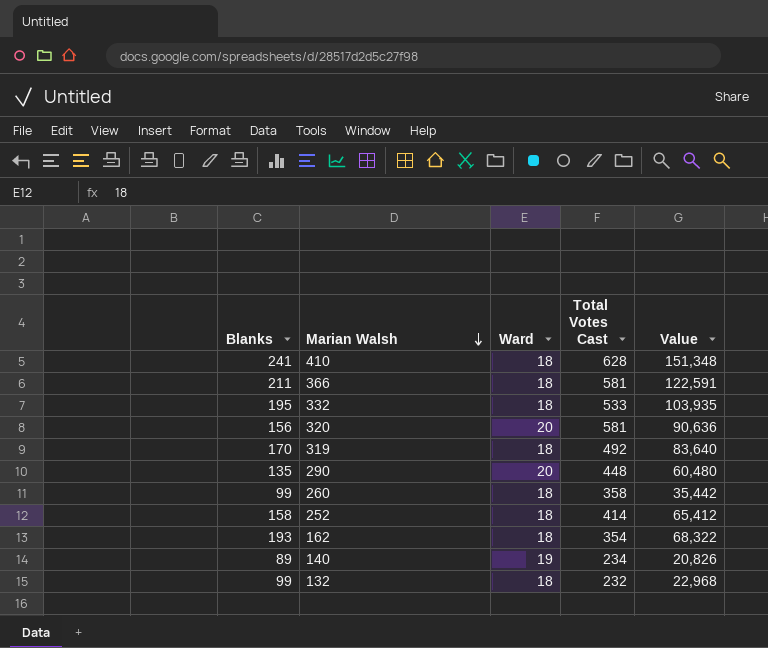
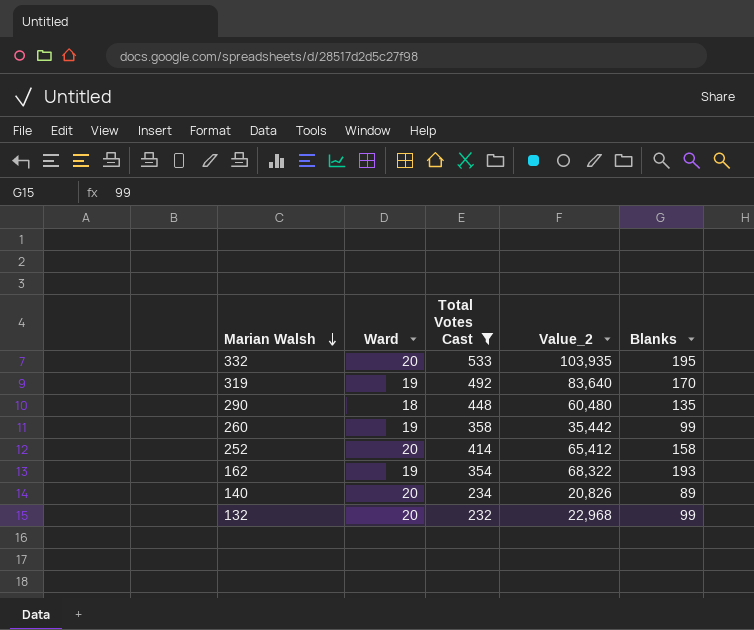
filter: none -> Total Votes Cast <= 533
column name: Value -> Value_2
column Blanks | position: 1 -> 5
332 | Ward: 18 -> 20
319 | Ward: 18 -> 19
290 | Ward: 20 -> 18
260 | Ward: 18 -> 19
252 | Ward: 18 -> 20
162 | Ward: 18 -> 19
140 | Ward: 19 -> 20
132 | Ward: 18 -> 20

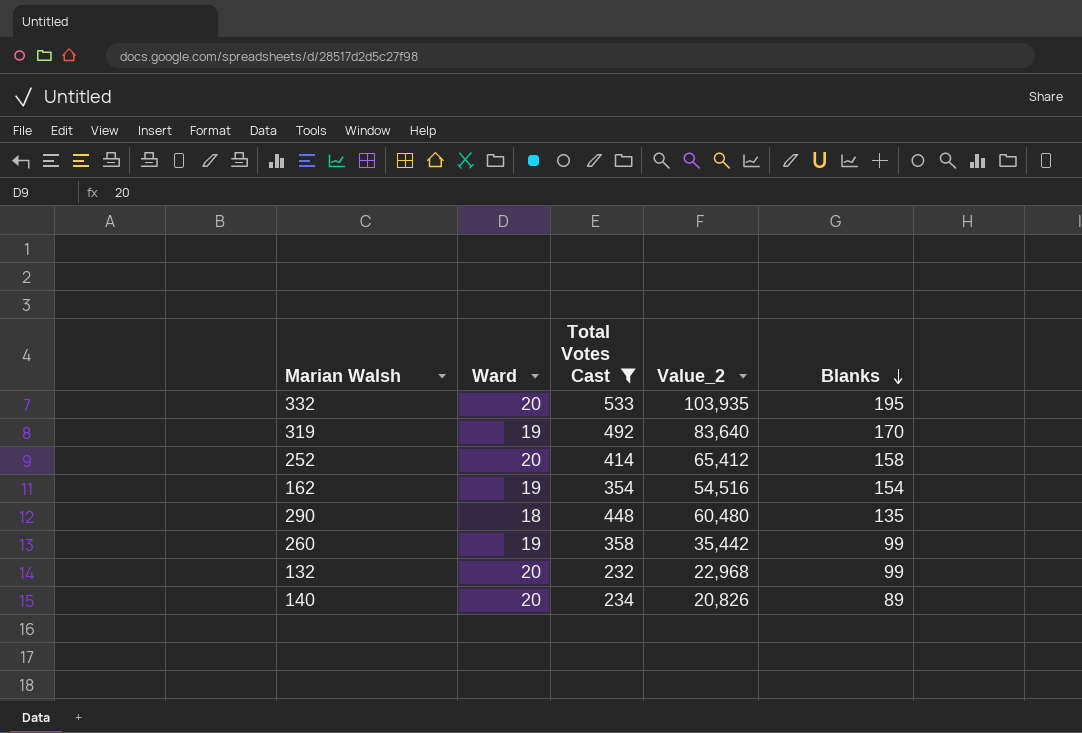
row order: Marian Walsh descending -> Blanks descending
162 | Value_2: 68,322 -> 54,516
162 | Blanks: 193 -> 154

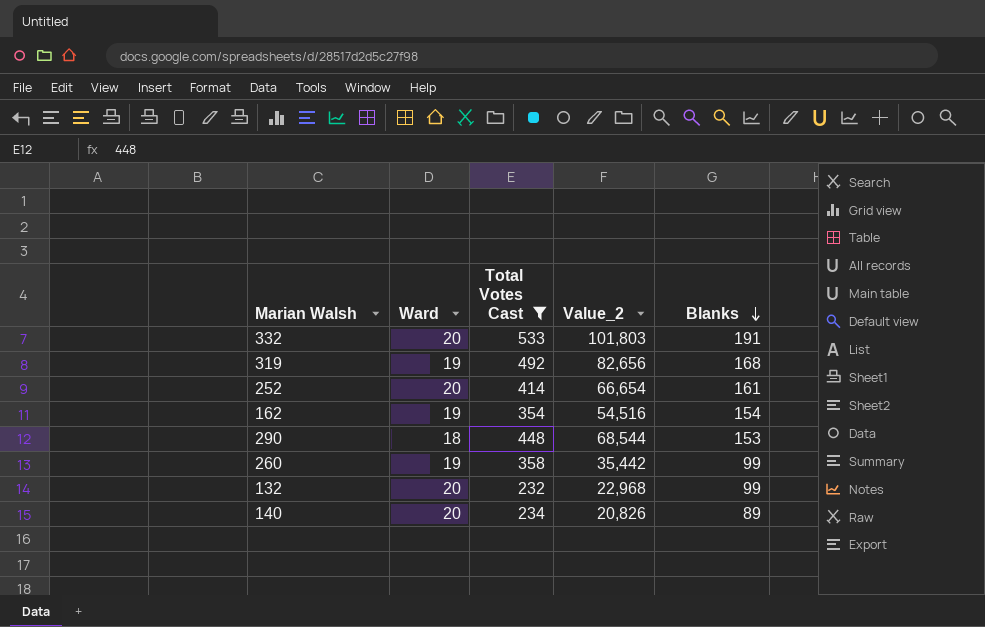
332 | Value_2: 103,935 -> 101,803
332 | Blanks: 195 -> 191
319 | Value_2: 83,640 -> 82,656
319 | Blanks: 170 -> 168
252 | Value_2: 65,412 -> 66,654
252 | Blanks: 158 -> 161
290 | Value_2: 60,480 -> 68,544
290 | Blanks: 135 -> 153

